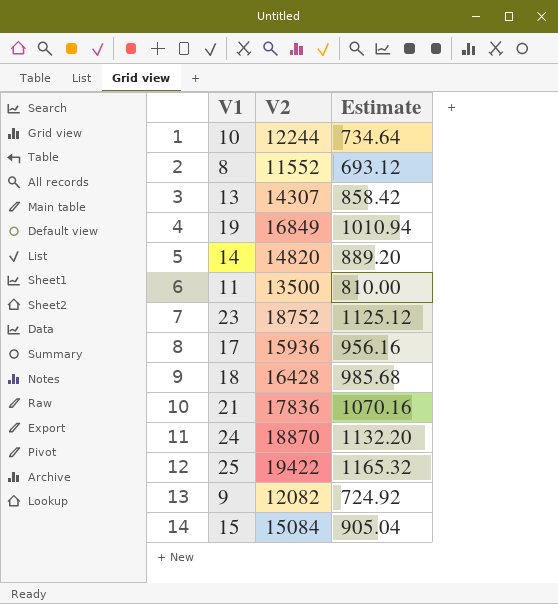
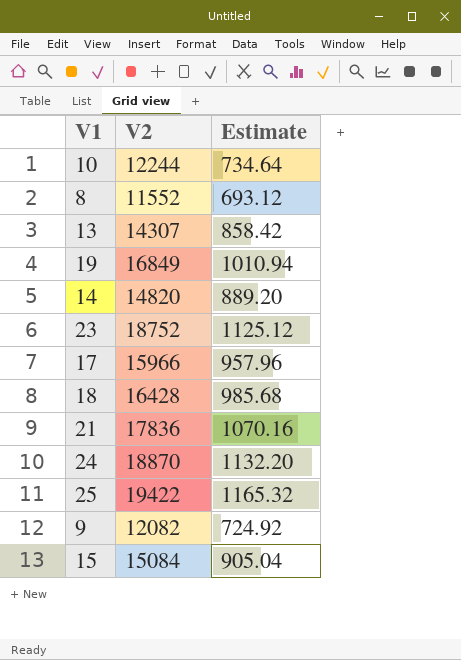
row 11: 13500 | 810.00 -> none
17 | V2: 15936 -> 15966
17 | Estimate: 956.16 -> 957.96

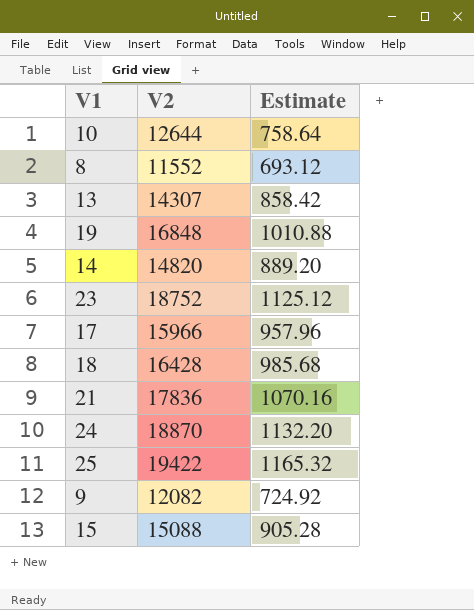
10 | V2: 12244 -> 12644
10 | Estimate: 734.64 -> 758.64
19 | V2: 16849 -> 16848
19 | Estimate: 1010.94 -> 1010.88
15 | V2: 15084 -> 15088
15 | Estimate: 905.04 -> 905.28

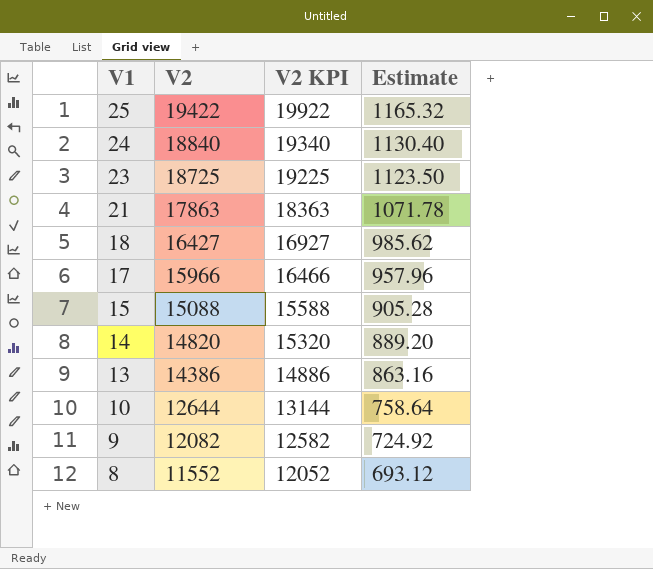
row order: none -> V1 descending
column V2 KPI | formula: none -> [V2] + 500
row 19: 16848 | 1010.88 -> none
24 | V2: 18870 -> 18840
24 | Estimate: 1132.20 -> 1130.40
23 | V2: 18752 -> 18725
23 | Estimate: 1125.12 -> 1123.50
21 | V2: 17836 -> 17863
21 | Estimate: 1070.16 -> 1071.78
18 | V2: 16428 -> 16427
18 | Estimate: 985.68 -> 985.62
13 | V2: 14307 -> 14386
13 | Estimate: 858.42 -> 863.16

